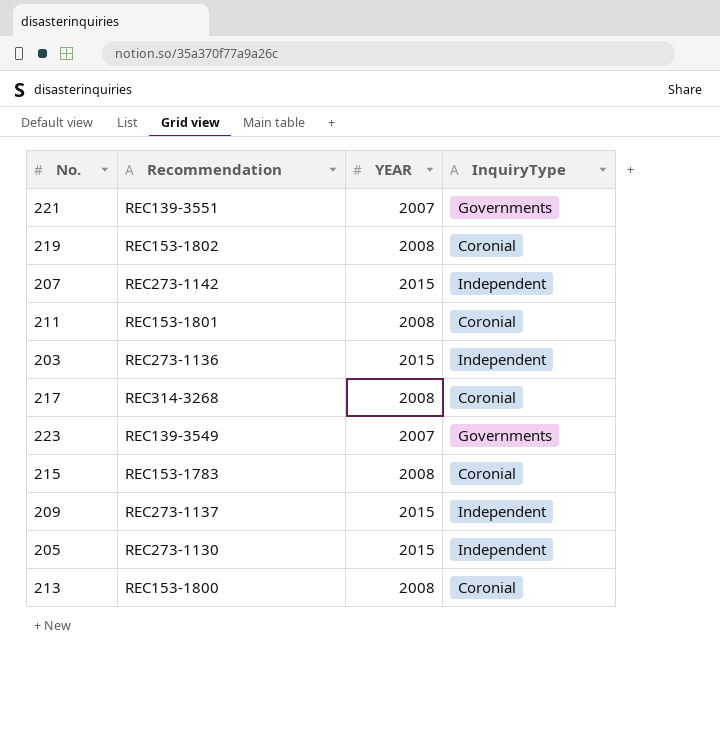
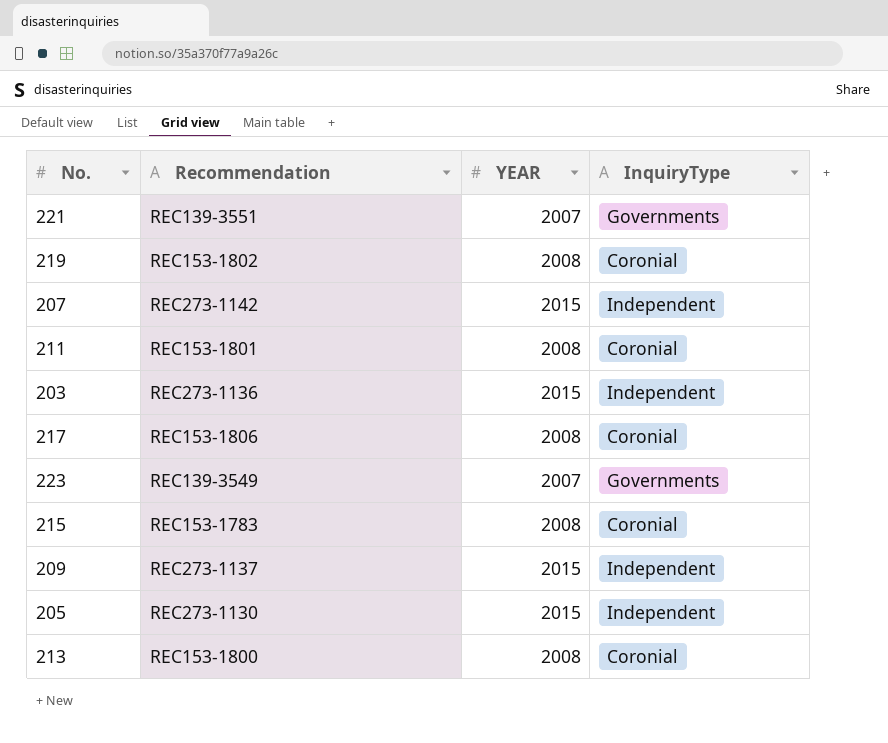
217 | Recommendation: REC314-3268 -> REC153-1806

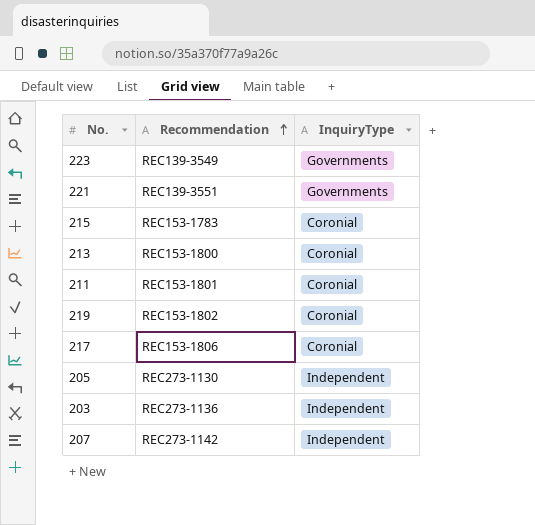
row order: none -> Recommendation ascending
column YEAR | position: 3 -> none
row 209: REC273-1137 | 2015 | Independent -> none

